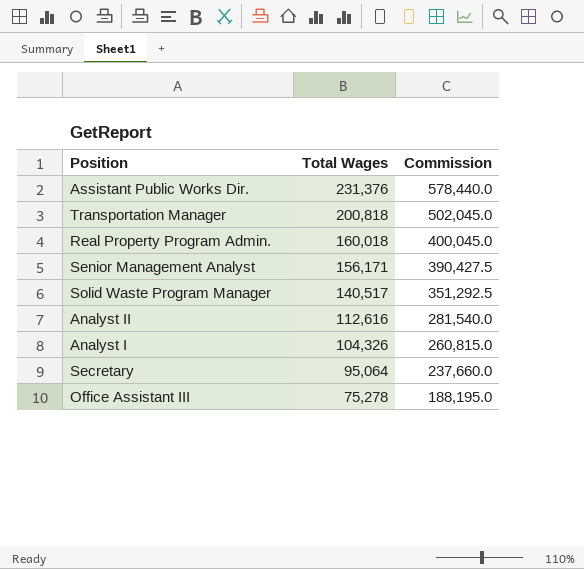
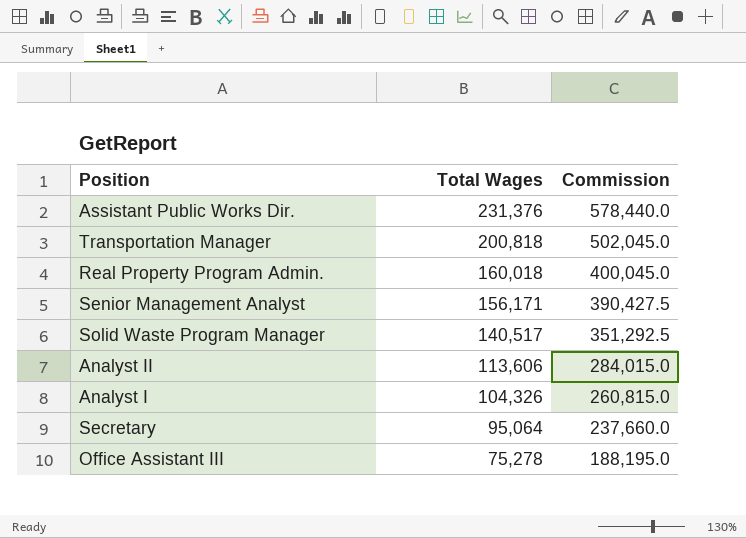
Analyst II | Total Wages: 112,616 -> 113,606
Analyst II | Commission: 281,540.0 -> 284,015.0

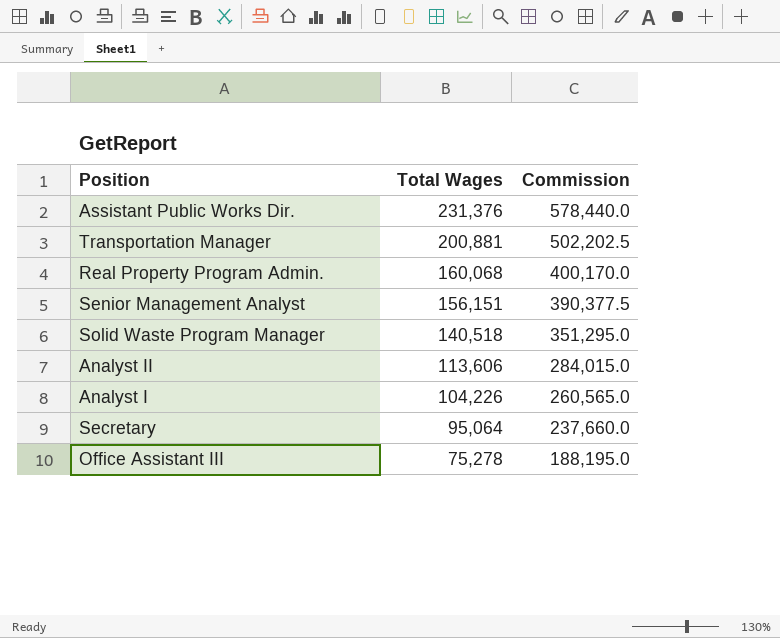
Transportation Manager | Total Wages: 200,818 -> 200,881
Transportation Manager | Commission: 502,045.0 -> 502,202.5
Real Property Program Admin. | Total Wages: 160,018 -> 160,068
Real Property Program Admin. | Commission: 400,045.0 -> 400,170.0
Senior Management Analyst | Total Wages: 156,171 -> 156,151
Senior Management Analyst | Commission: 390,427.5 -> 390,377.5
Solid Waste Program Manager | Total Wages: 140,517 -> 140,518
Solid Waste Program Manager | Commission: 351,292.5 -> 351,295.0
Analyst I | Total Wages: 104,326 -> 104,226
Analyst I | Commission: 260,815.0 -> 260,565.0

